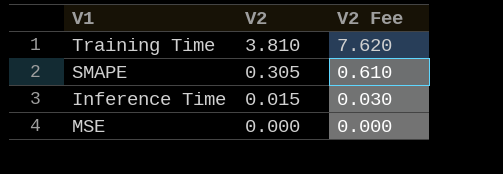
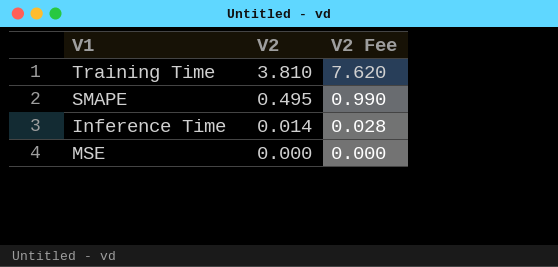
SMAPE | V2: 0.305 -> 0.495
SMAPE | V2 Fee: 0.610 -> 0.990
Inference Time | V2: 0.015 -> 0.014
Inference Time | V2 Fee: 0.030 -> 0.028

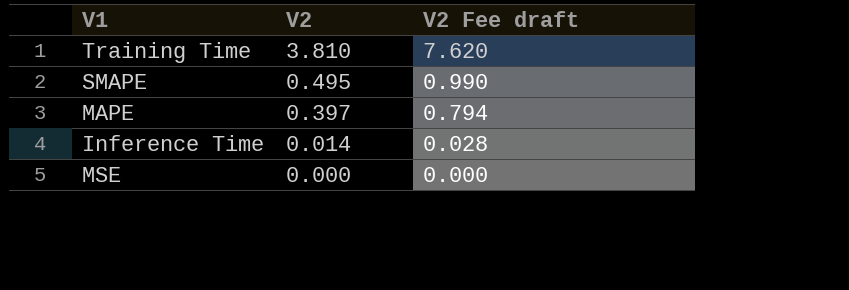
column name: V2 Fee -> V2 Fee draft
row MAPE: none -> 0.397 | 0.794

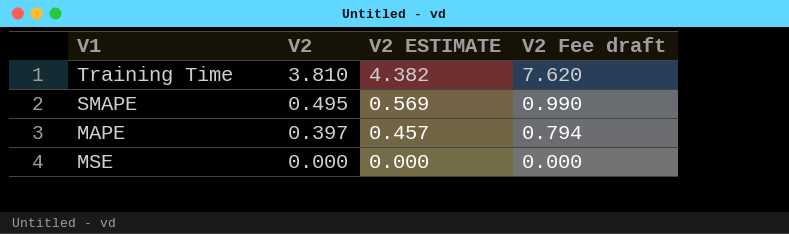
column V2 ESTIMATE | formula: none -> [V2] * 1.15
row Inference Time: 0.014 | 0.028 -> none

